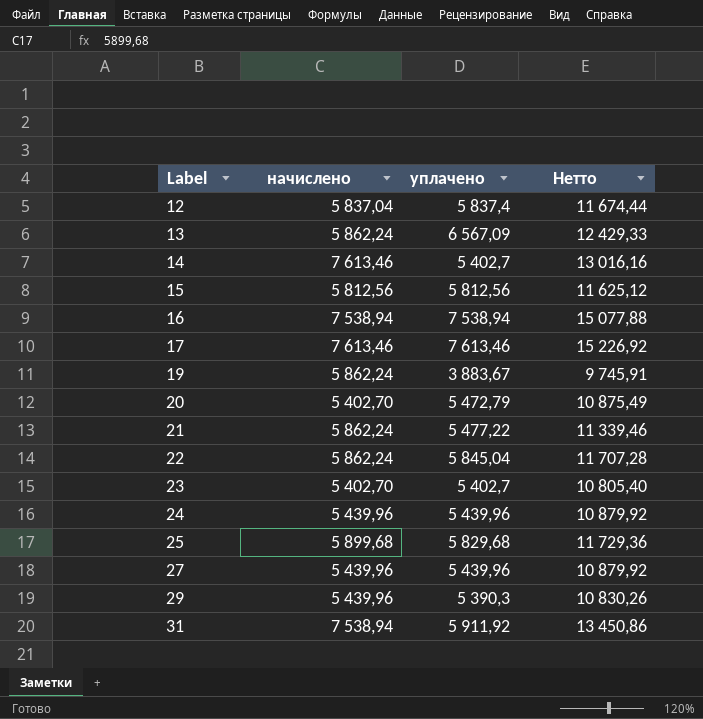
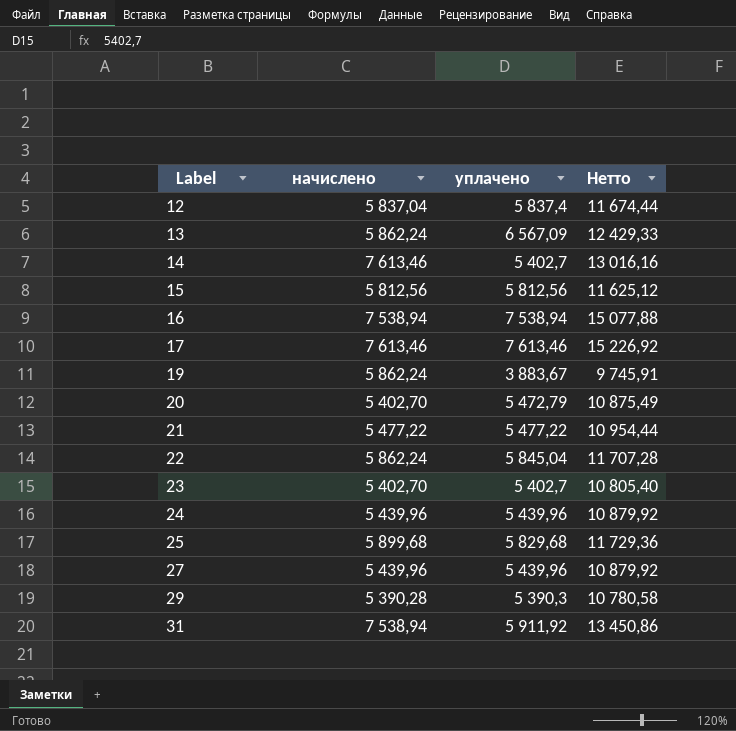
21 | начислено: 5 862,24 -> 5 477,22
21 | Нетто: 11 339,46 -> 10 954,44
29 | начислено: 5 439,96 -> 5 390,28
29 | Нетто: 10 830,26 -> 10 780,58

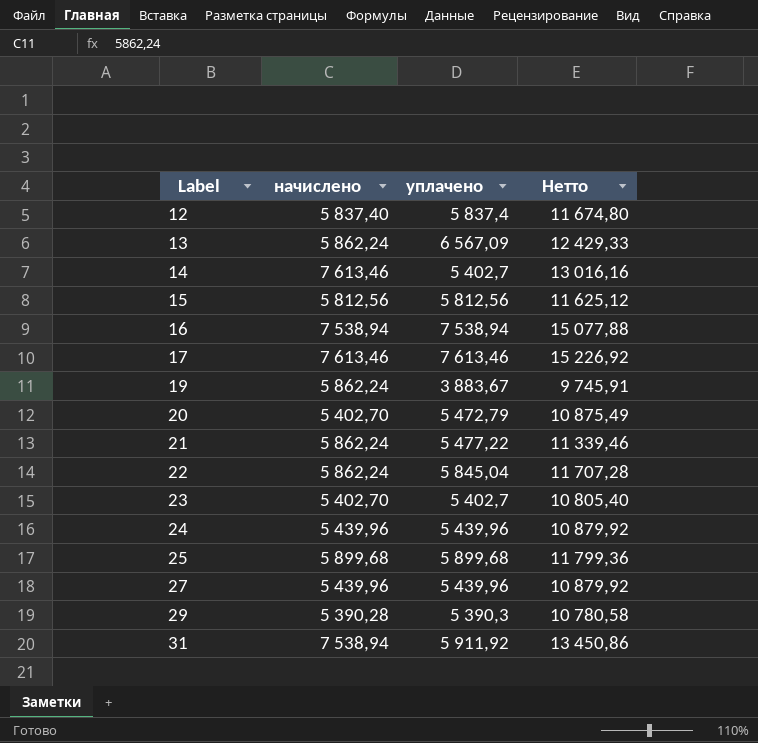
12 | начислено: 5 837,04 -> 5 837,40
12 | Нетто: 11 674,44 -> 11 674,80
21 | начислено: 5 477,22 -> 5 862,24
21 | Нетто: 10 954,44 -> 11 339,46
25 | уплачено: 5 829,68 -> 5 899,68
25 | Нетто: 11 729,36 -> 11 799,36

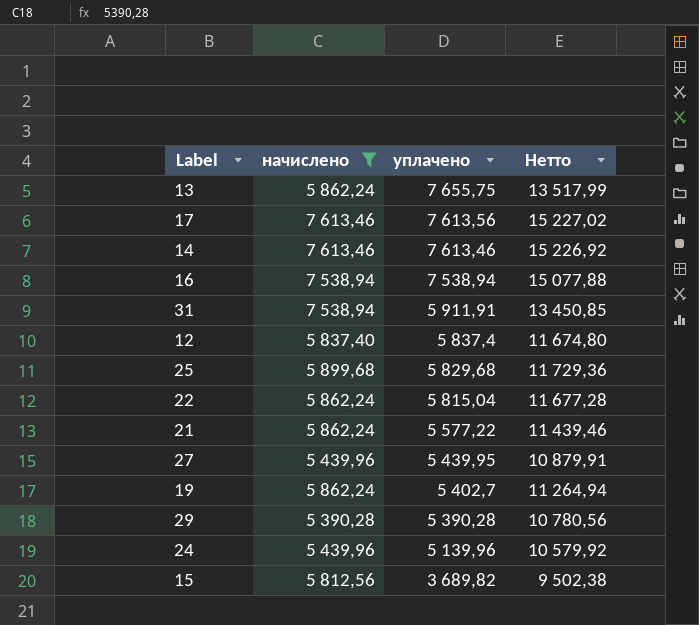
filter: none -> начислено != 5 402,70
row order: Label ascending -> уплачено descending
13 | уплачено: 6 567,09 -> 7 655,75
13 | Нетто: 12 429,33 -> 13 517,99
17 | уплачено: 7 613,46 -> 7 613,56
17 | Нетто: 15 226,92 -> 15 227,02
14 | уплачено: 5 402,7 -> 7 613,46
14 | Нетто: 13 016,16 -> 15 226,92
31 | уплачено: 5 911,92 -> 5 911,91
31 | Нетто: 13 450,86 -> 13 450,85
25 | уплачено: 5 899,68 -> 5 829,68
25 | Нетто: 11 799,36 -> 11 729,36
22 | уплачено: 5 845,04 -> 5 815,04
22 | Нетто: 11 707,28 -> 11 677,28
21 | уплачено: 5 477,22 -> 5 577,22
21 | Нетто: 11 339,46 -> 11 439,46
27 | уплачено: 5 439,96 -> 5 439,95
27 | Нетто: 10 879,92 -> 10 879,91
19 | уплачено: 3 883,67 -> 5 402,7
19 | Нетто: 9 745,91 -> 11 264,94
29 | уплачено: 5 390,3 -> 5 390,28
29 | Нетто: 10 780,58 -> 10 780,56
24 | уплачено: 5 439,96 -> 5 139,96
24 | Нетто: 10 879,92 -> 10 579,92
15 | уплачено: 5 812,56 -> 3 689,82
15 | Нетто: 11 625,12 -> 9 502,38

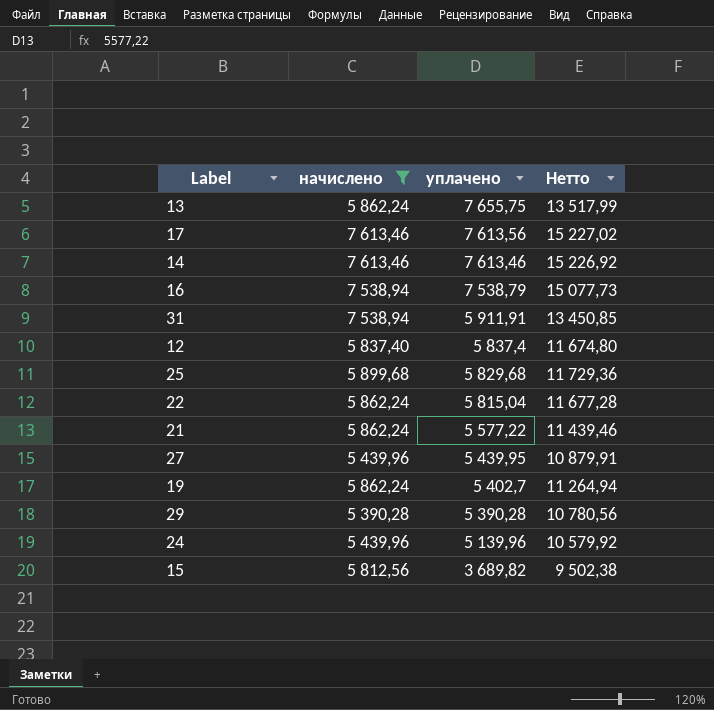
16 | уплачено: 7 538,94 -> 7 538,79
16 | Нетто: 15 077,88 -> 15 077,73

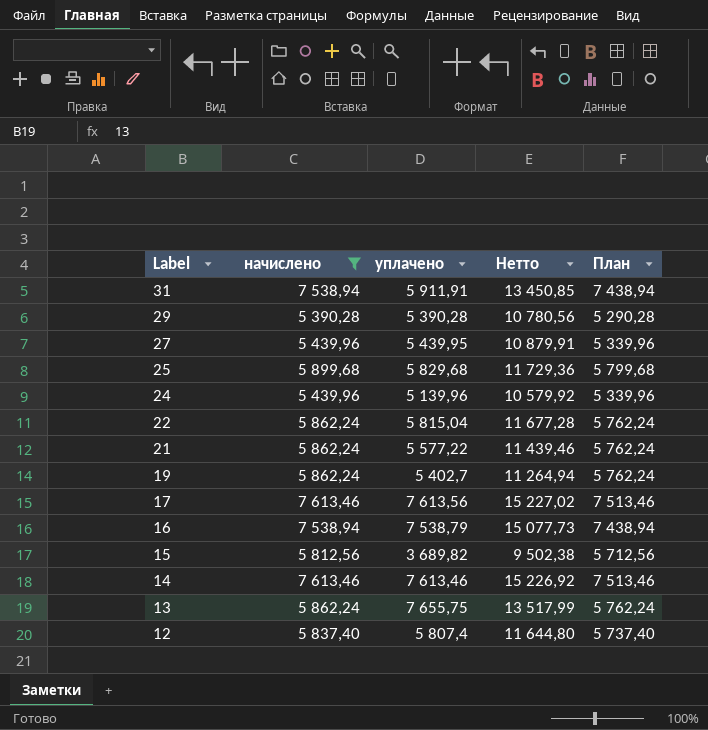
row order: уплачено descending -> Label descending
column План | formula: none -> [начислено] - 100
12 | уплачено: 5 837,4 -> 5 807,4
12 | Нетто: 11 674,80 -> 11 644,80

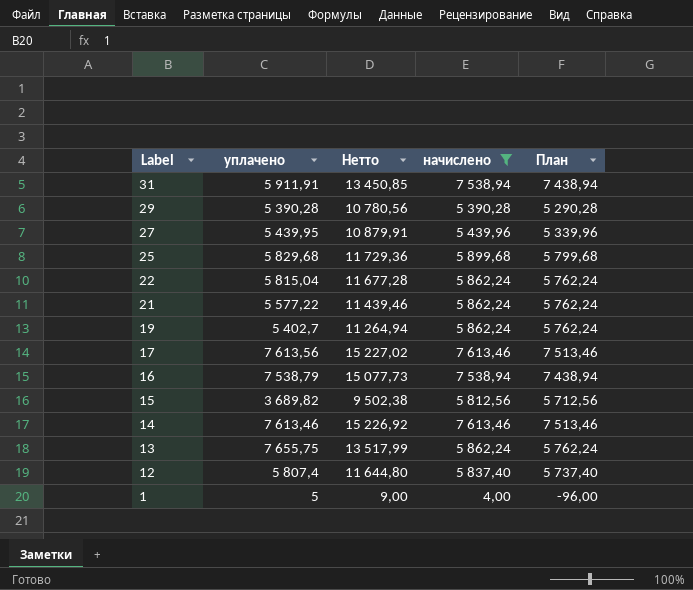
column начислено | position: 2 -> 4
row 24: 5 439,96 | 5 139,96 | 10 579,92 | 5 339,96 -> none
row 1: none -> 5 | 9,00 | 4,00 | -96,00

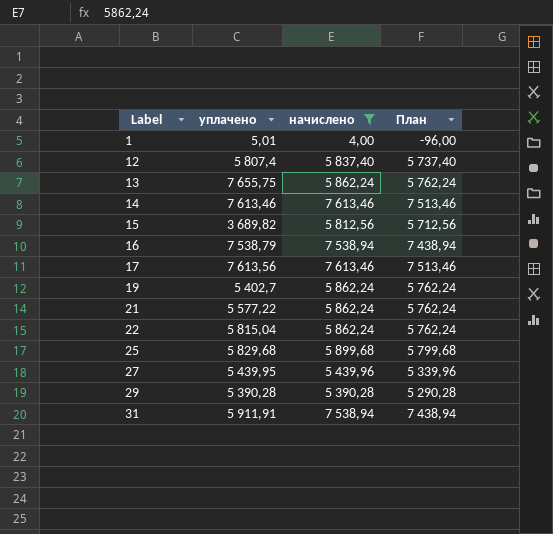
row order: Label descending -> Label ascending
column Нетто | formula: [уплачено] + [начислено] -> none
1 | уплачено: 5 -> 5,01

